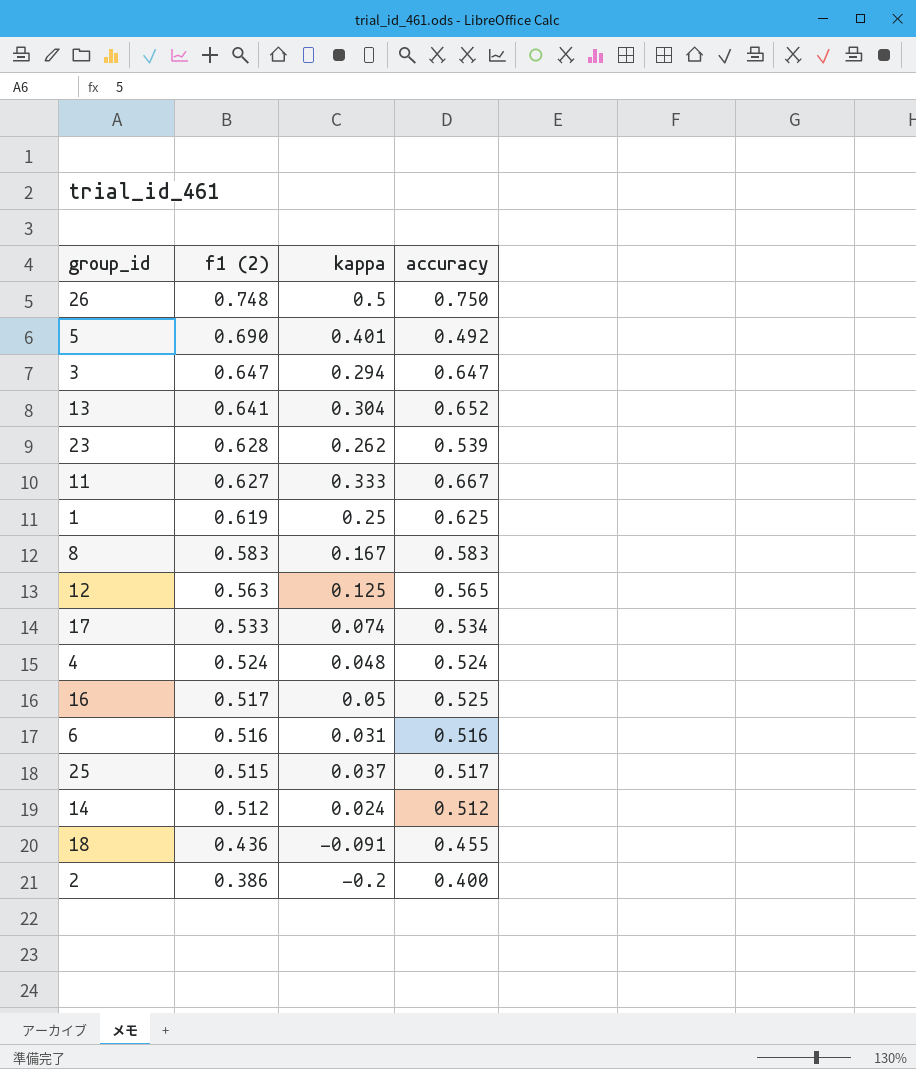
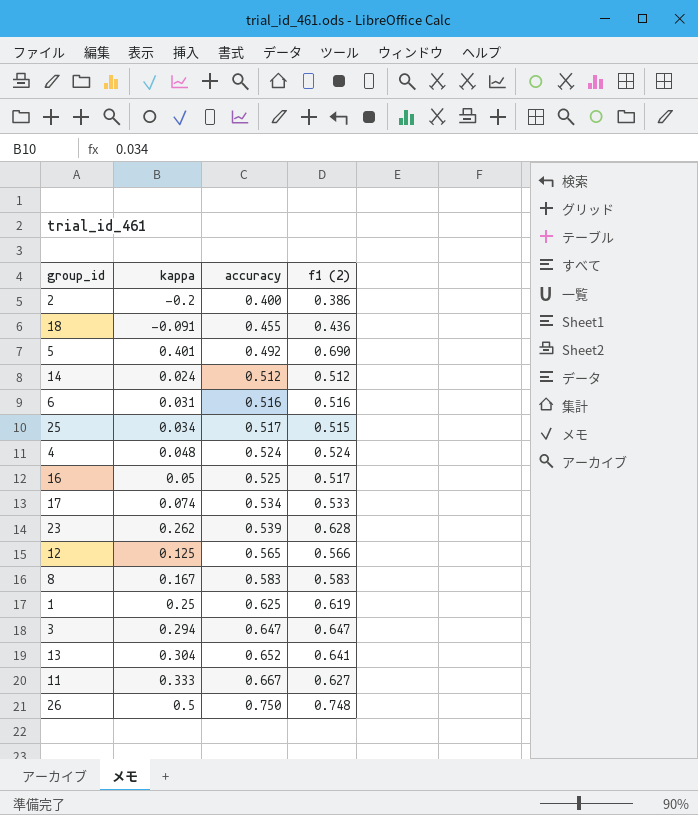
row order: f1 (2) descending -> accuracy ascending
column f1 (2) | position: 2 -> 4
25 | kappa: 0.037 -> 0.034
12 | f1 (2): 0.563 -> 0.566

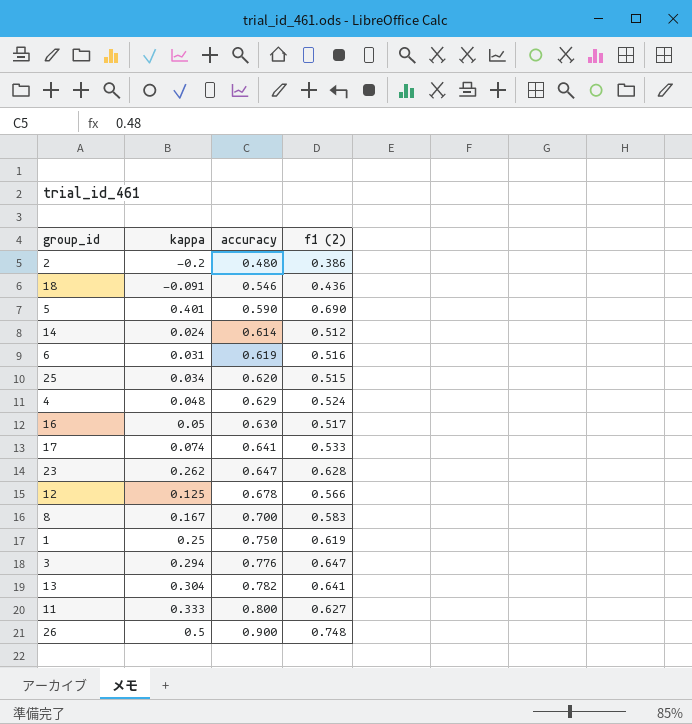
2 | accuracy: 0.400 -> 0.480
18 | accuracy: 0.455 -> 0.546
5 | accuracy: 0.492 -> 0.590
14 | accuracy: 0.512 -> 0.614
6 | accuracy: 0.516 -> 0.619
25 | accuracy: 0.517 -> 0.620
4 | accuracy: 0.524 -> 0.629
16 | accuracy: 0.525 -> 0.630
17 | accuracy: 0.534 -> 0.641
23 | accuracy: 0.539 -> 0.647
12 | accuracy: 0.565 -> 0.678
8 | accuracy: 0.583 -> 0.700
1 | accuracy: 0.625 -> 0.750
3 | accuracy: 0.647 -> 0.776
13 | accuracy: 0.652 -> 0.782
11 | accuracy: 0.667 -> 0.800
26 | accuracy: 0.750 -> 0.900

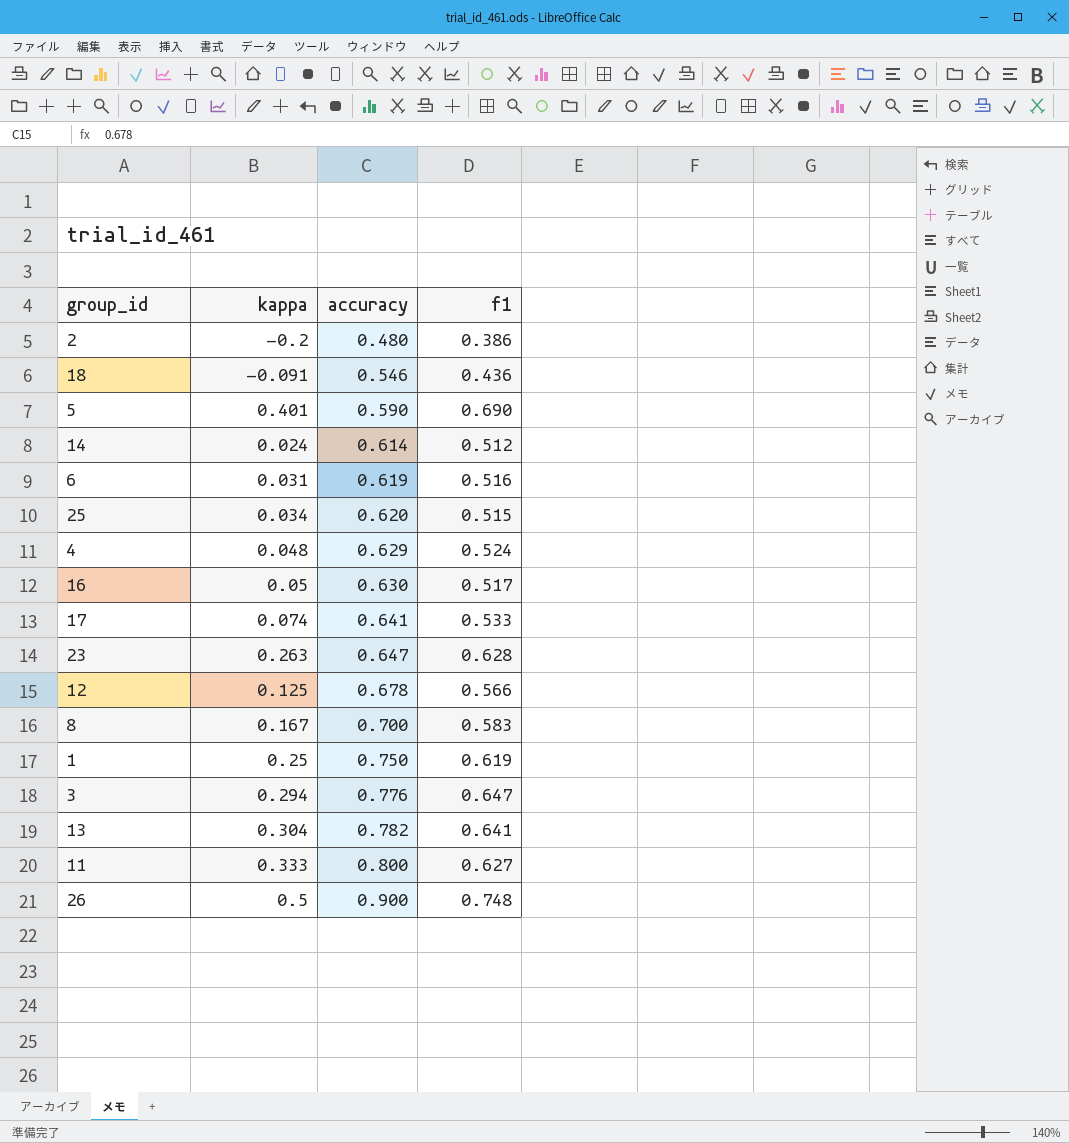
column name: f1 (2) -> f1
23 | kappa: 0.262 -> 0.263

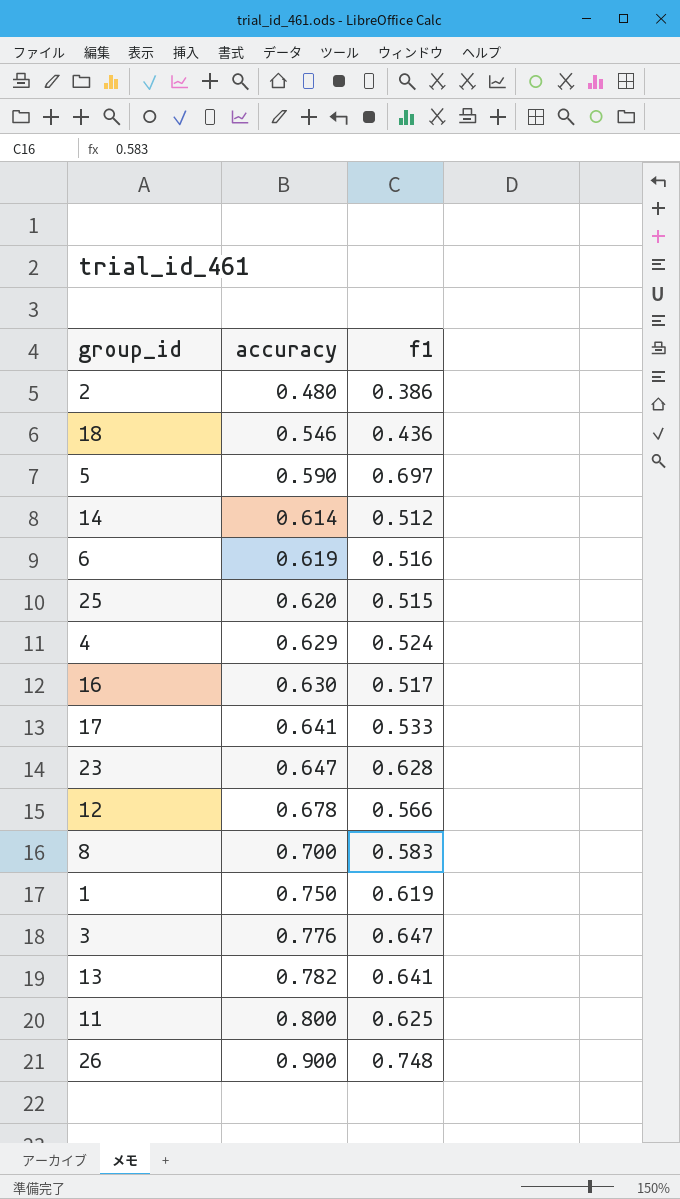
column kappa | position: 2 -> none
5 | f1: 0.690 -> 0.697
11 | f1: 0.627 -> 0.625

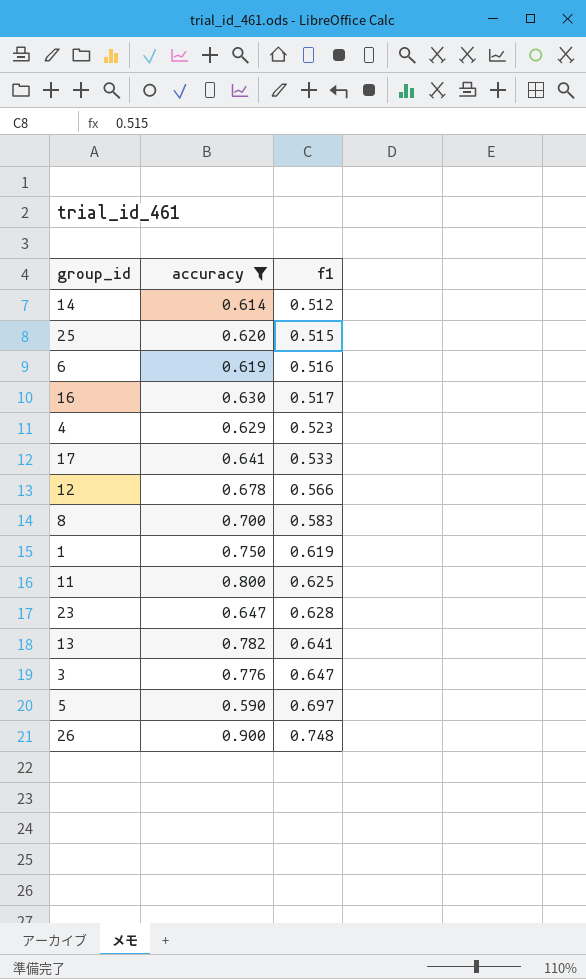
filter: none -> accuracy >= 0.590
row order: accuracy ascending -> f1 ascending
4 | f1: 0.524 -> 0.523

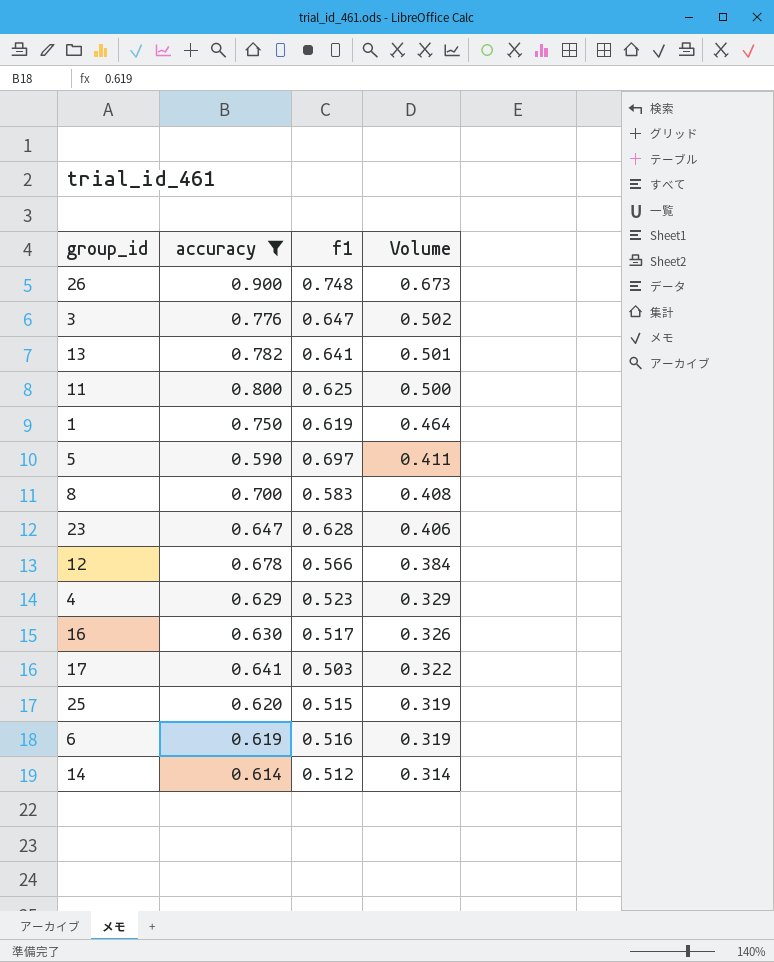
row order: f1 ascending -> Volume descending
column Volume | formula: none -> [accuracy] * [f1]
17 | f1: 0.533 -> 0.503

